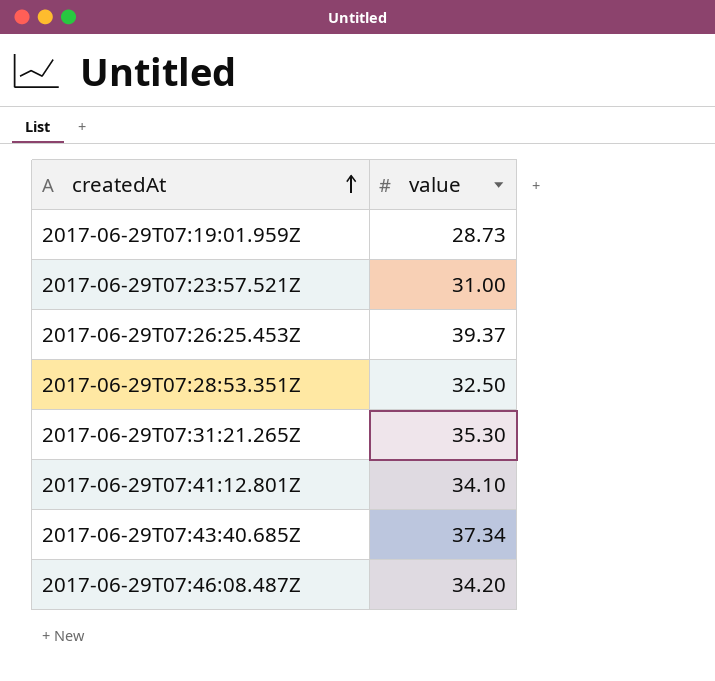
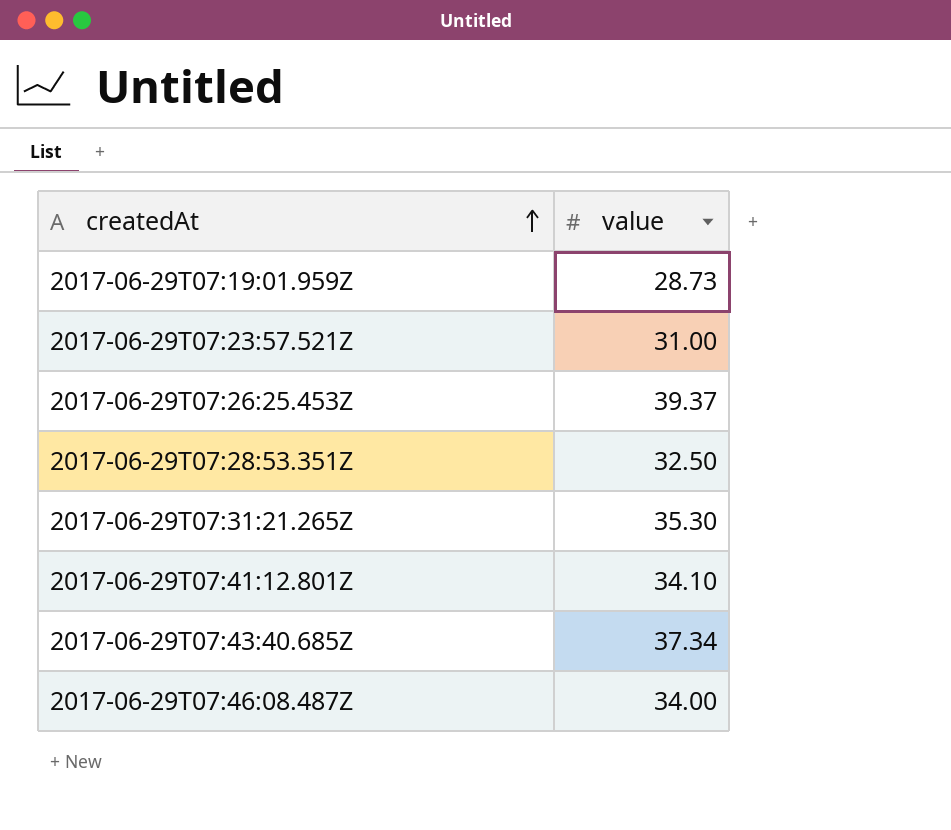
2017-06-29T07:46:08.487Z | value: 34.20 -> 34.00

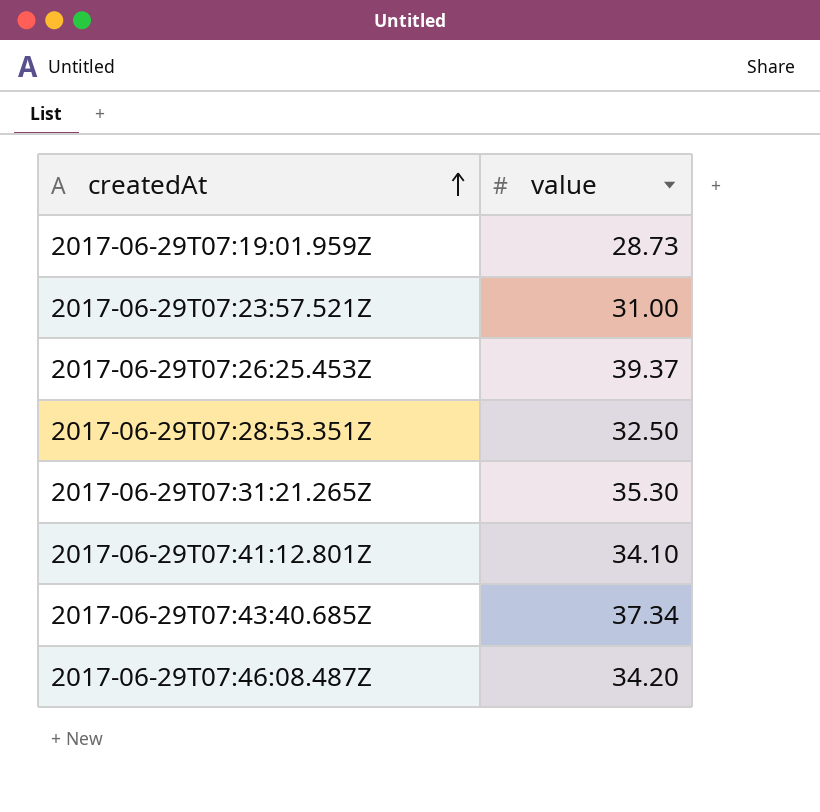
2017-06-29T07:46:08.487Z | value: 34.00 -> 34.20

